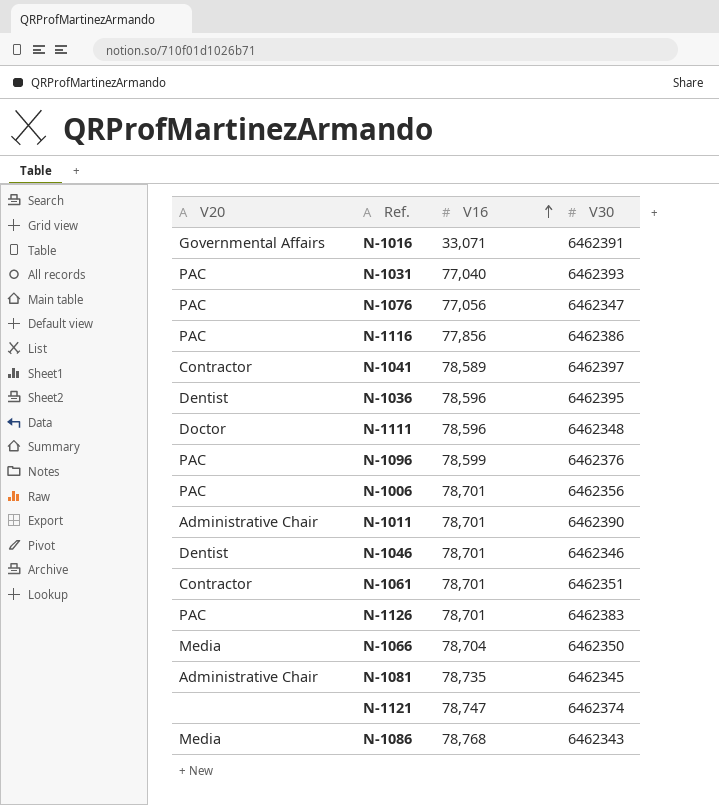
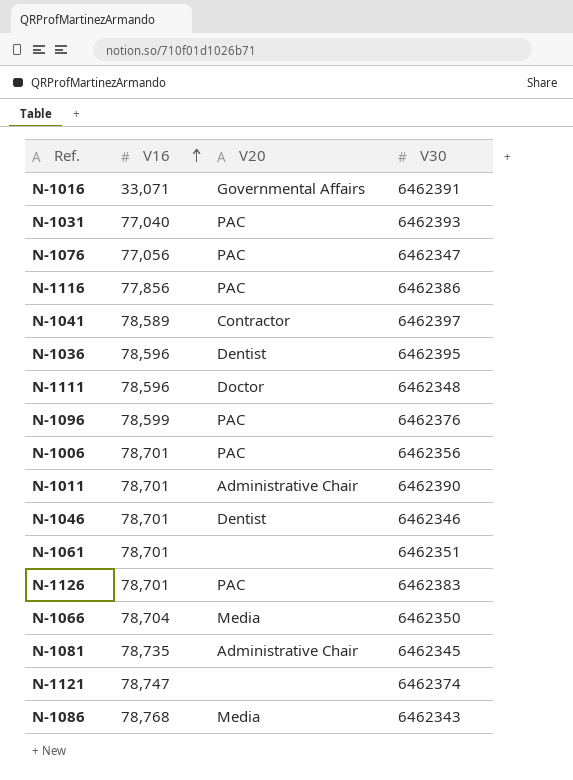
column V20 | position: 1 -> 3
N-1061 | V20: Contractor -> none

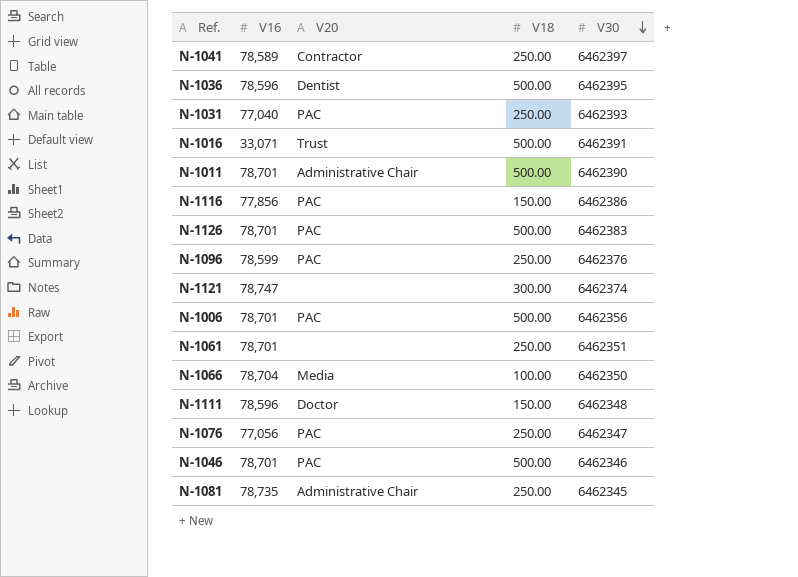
row order: V16 ascending -> V30 descending
column V18 | position: none -> 4
row N-1086: 78,768 | Media | 6462343 -> none
N-1016 | V20: Governmental Affairs -> Trust
N-1046 | V20: Dentist -> PAC

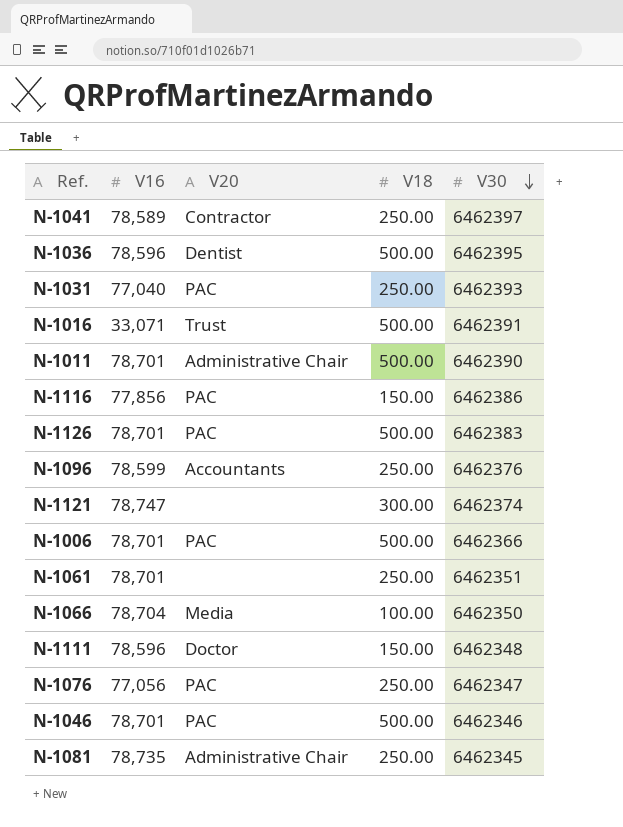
N-1096 | V20: PAC -> Accountants
N-1006 | V30: 6462356 -> 6462366

